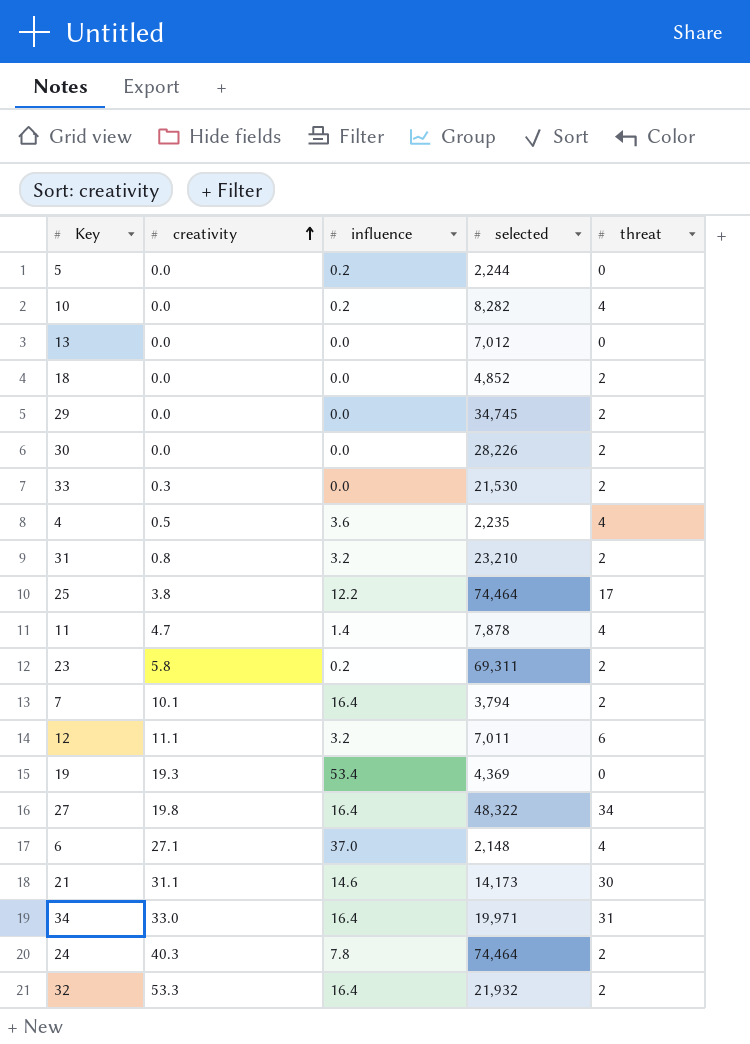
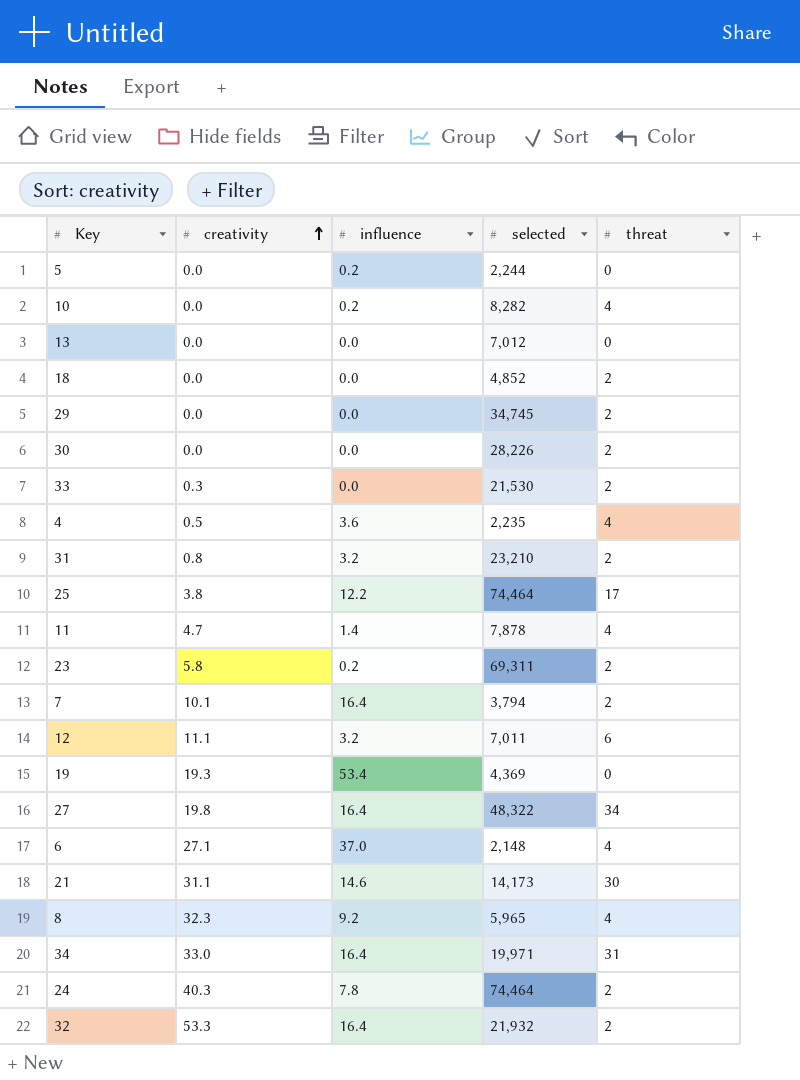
row 8: none -> 32.3 | 9.2 | 5,965 | 4

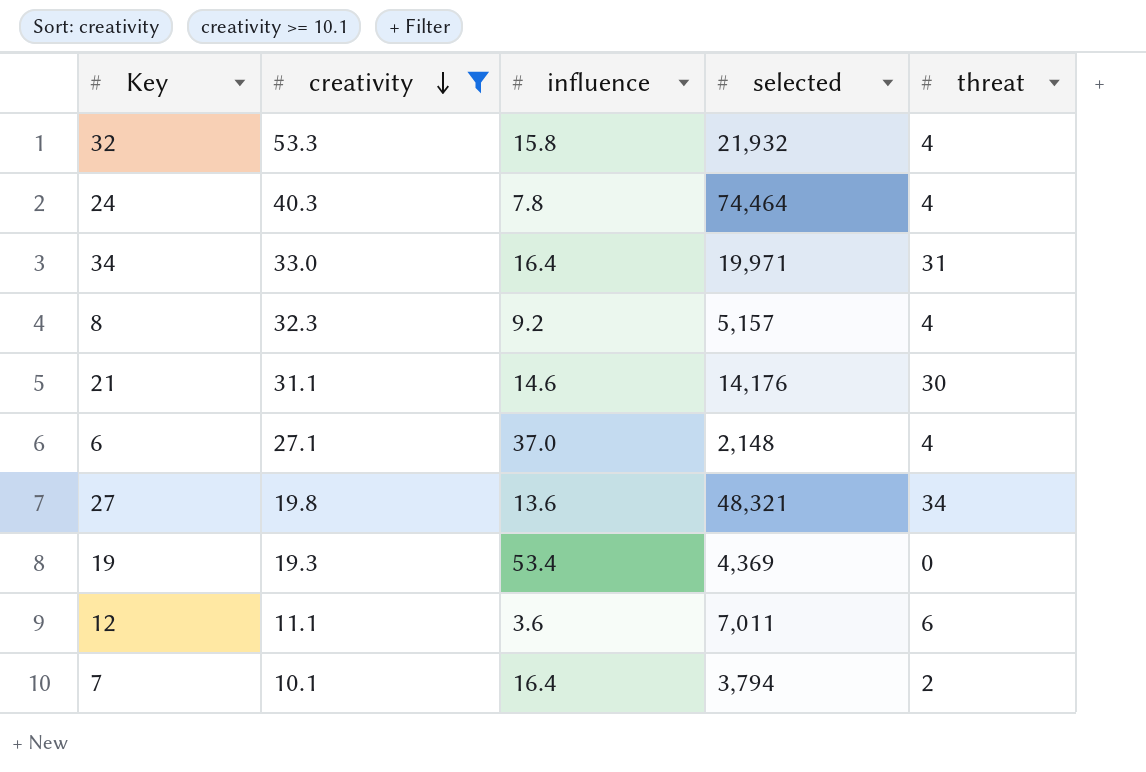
filter: none -> creativity >= 10.1
row order: creativity ascending -> creativity descending
32 | influence: 16.4 -> 15.8
32 | threat: 2 -> 4
24 | threat: 2 -> 4
8 | selected: 5,965 -> 5,157
21 | selected: 14,173 -> 14,176
27 | influence: 16.4 -> 13.6
27 | selected: 48,322 -> 48,321
12 | influence: 3.2 -> 3.6

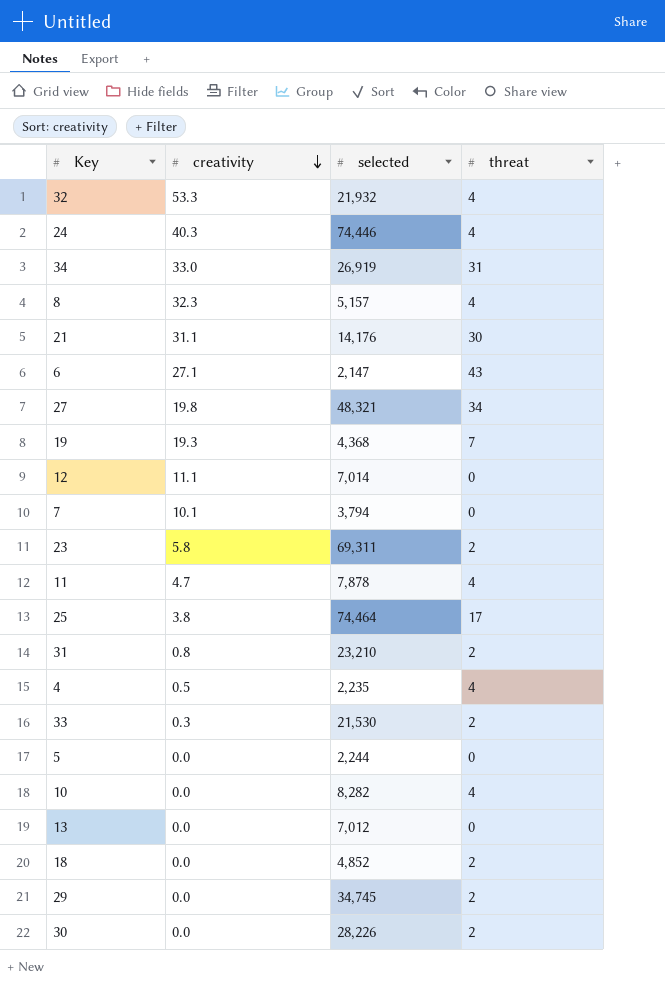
filter: creativity >= 10.1 -> none
column influence | position: 3 -> none
24 | selected: 74,464 -> 74,446
34 | selected: 19,971 -> 26,919
6 | selected: 2,148 -> 2,147
6 | threat: 4 -> 43
19 | selected: 4,369 -> 4,368
19 | threat: 0 -> 7
12 | selected: 7,011 -> 7,014
12 | threat: 6 -> 0
7 | threat: 2 -> 0

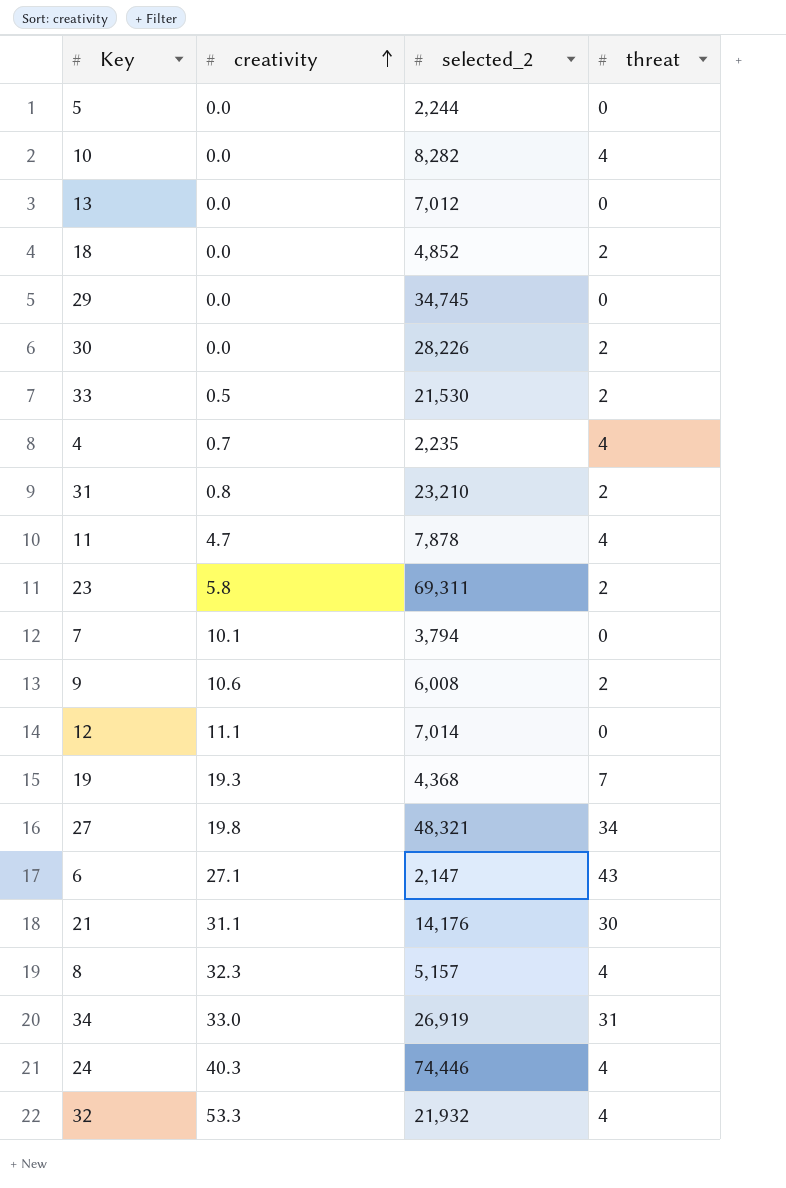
row order: creativity descending -> creativity ascending
column name: selected -> selected_2
row 25: 3.8 | 74,464 | 17 -> none
29 | threat: 2 -> 0
33 | creativity: 0.3 -> 0.5
4 | creativity: 0.5 -> 0.7
row 9: none -> 10.6 | 6,008 | 2

